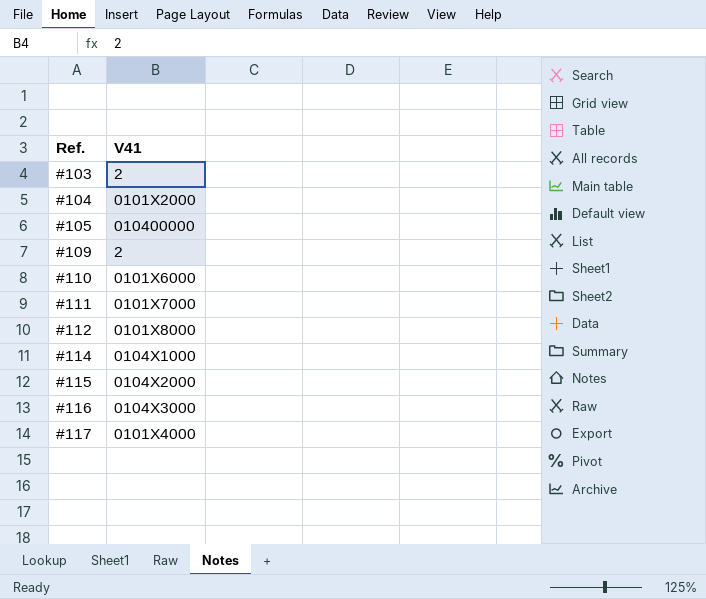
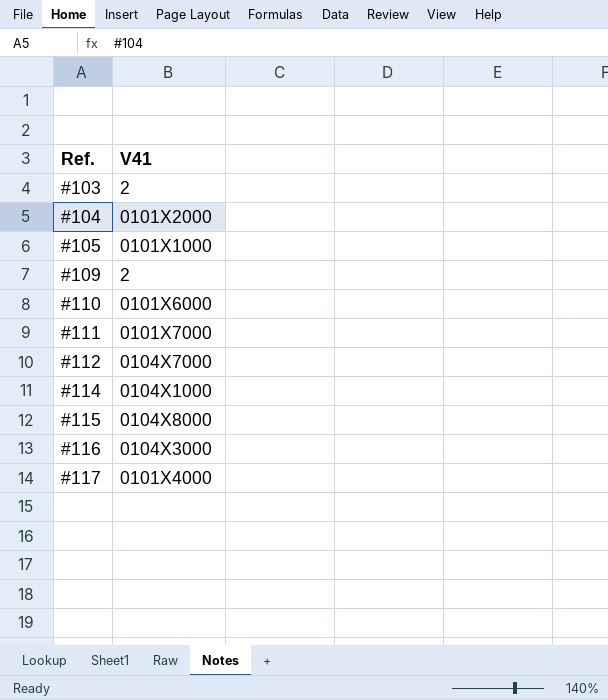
#105 | V41: 010400000 -> 0101Х1000
#112 | V41: 0101Х8000 -> 0104Х7000
#115 | V41: 0104Х2000 -> 0104Х8000

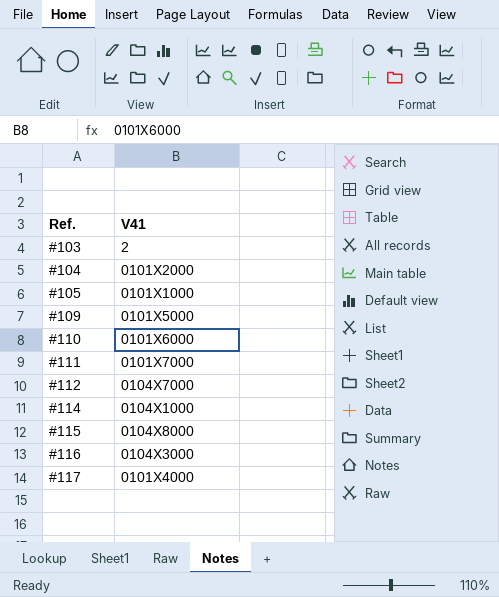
#109 | V41: 2 -> 0101Х5000

